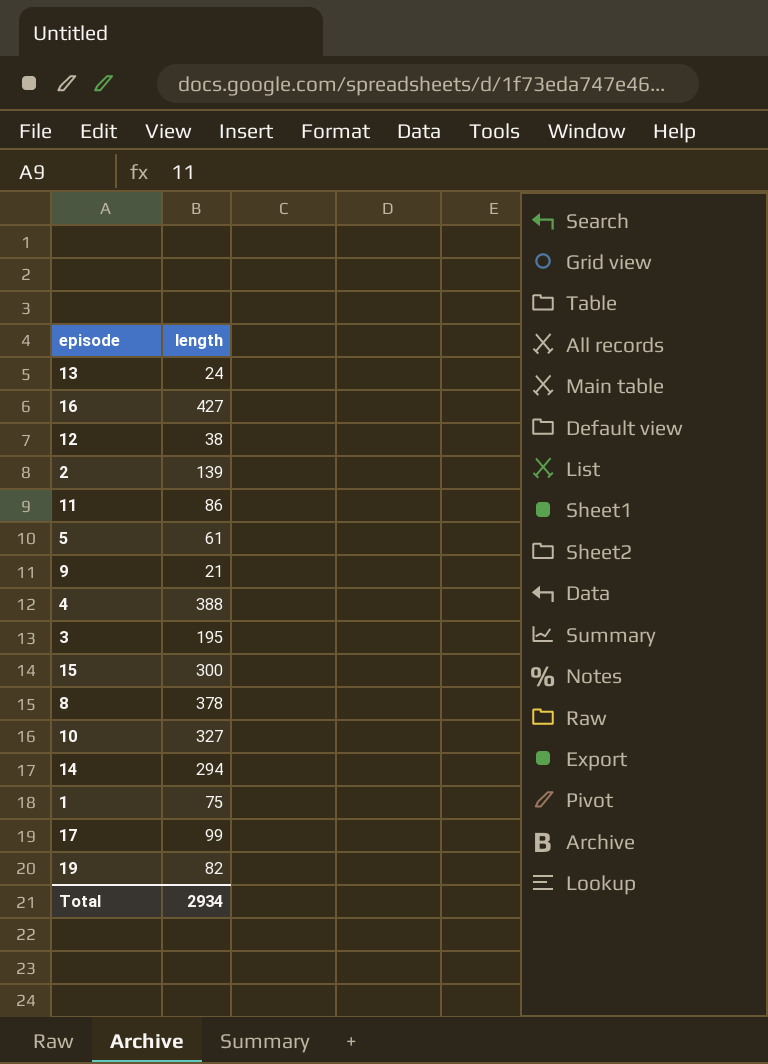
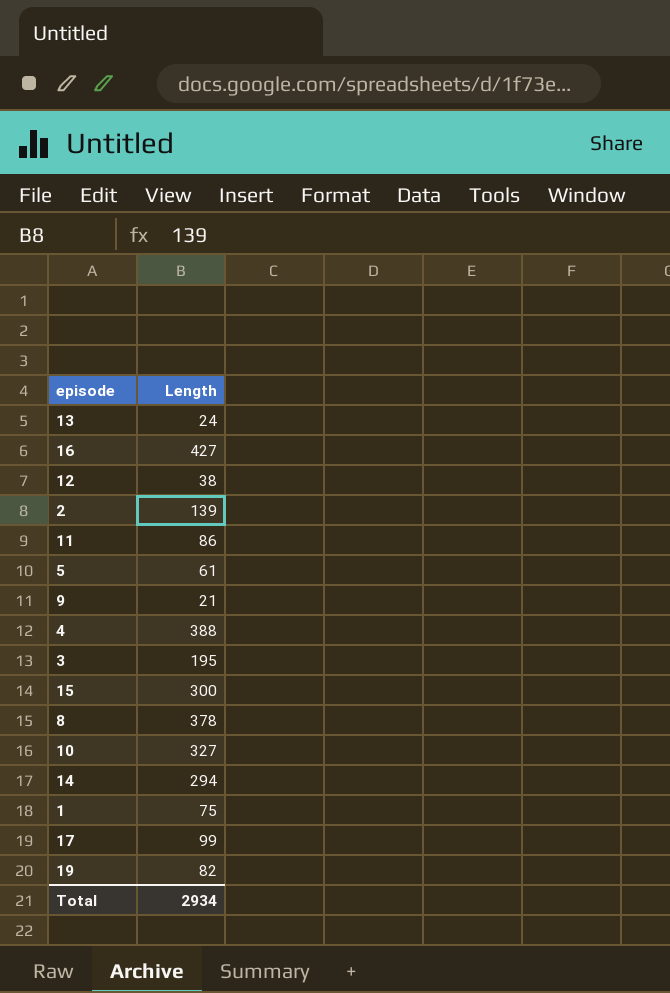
column name: length -> Length

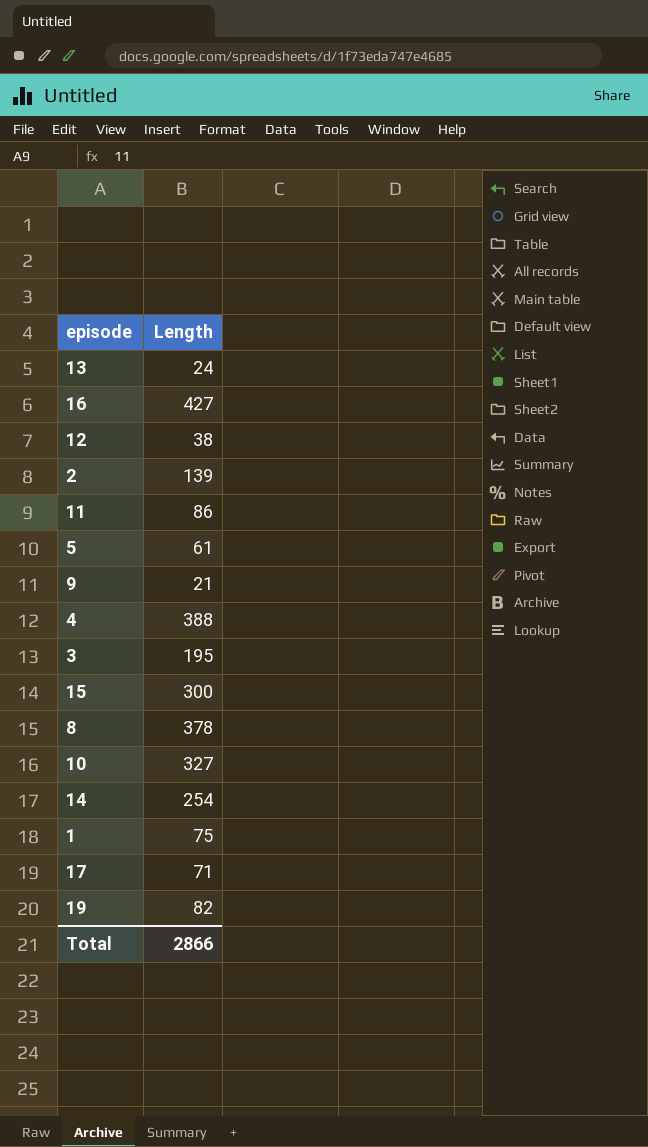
14 | Length: 294 -> 254
17 | Length: 99 -> 71
Total | Length: 2934 -> 2866

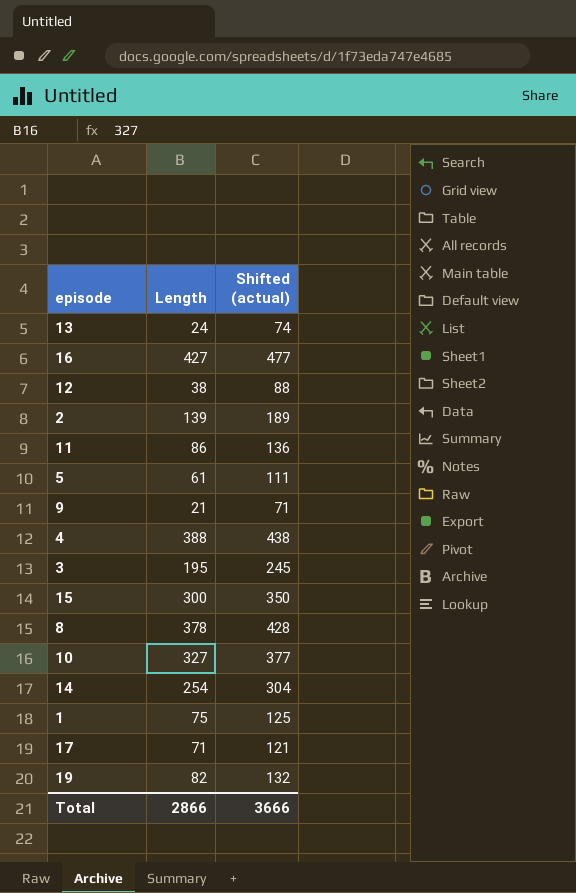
column Shifted (actual) | formula: none -> [Length] + 50

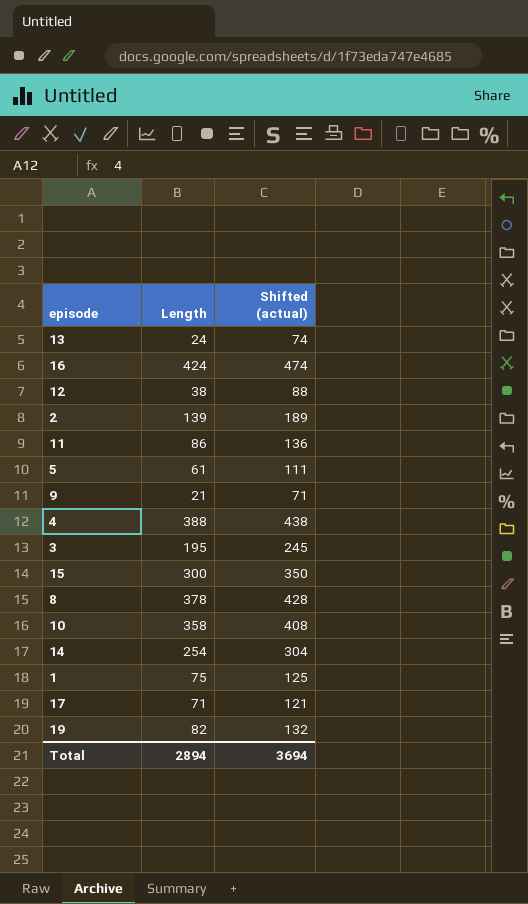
16 | Length: 427 -> 424
16 | Shifted (actual): 477 -> 474
10 | Length: 327 -> 358
10 | Shifted (actual): 377 -> 408
Total | Length: 2866 -> 2894
Total | Shifted (actual): 3666 -> 3694

